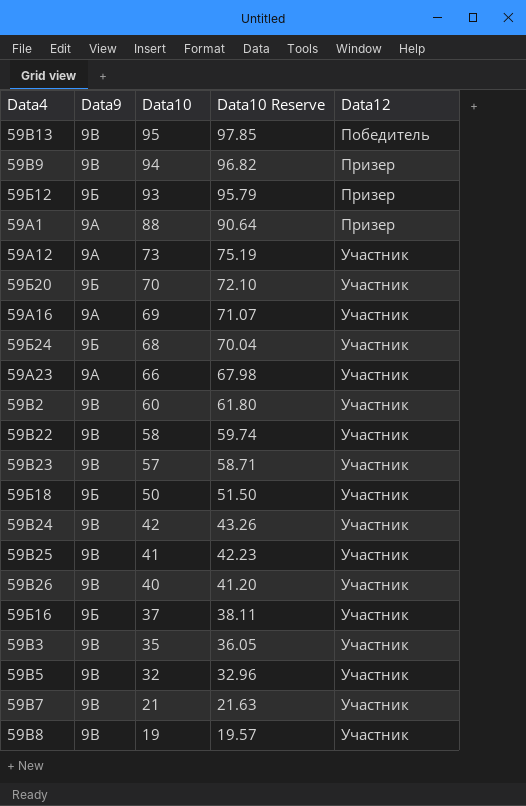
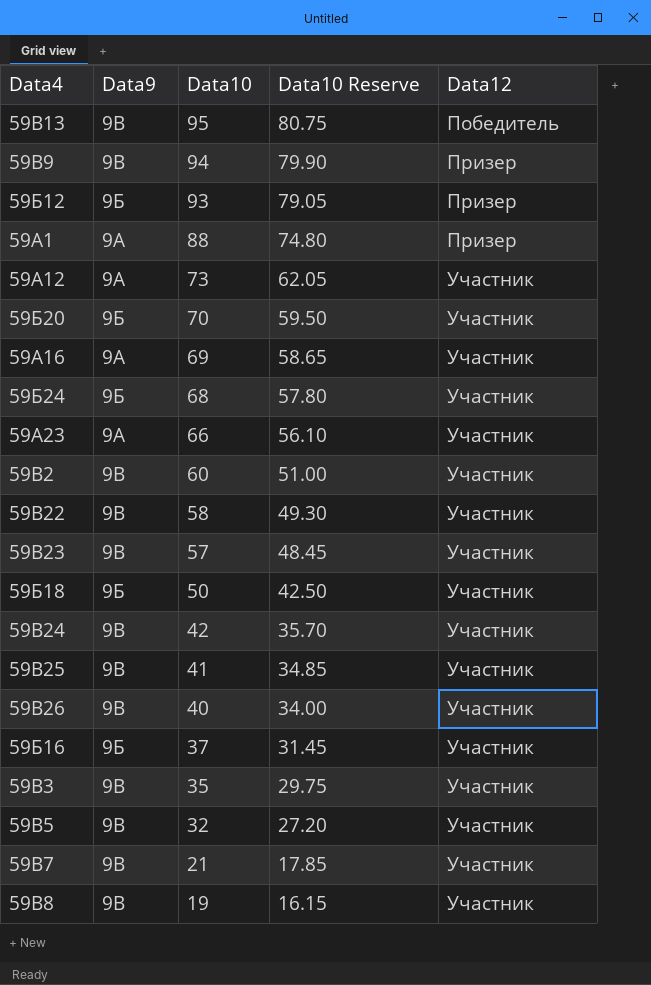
column Data10 Reserve | formula: [Data10] * 1.03 -> [Data10] * 0.85

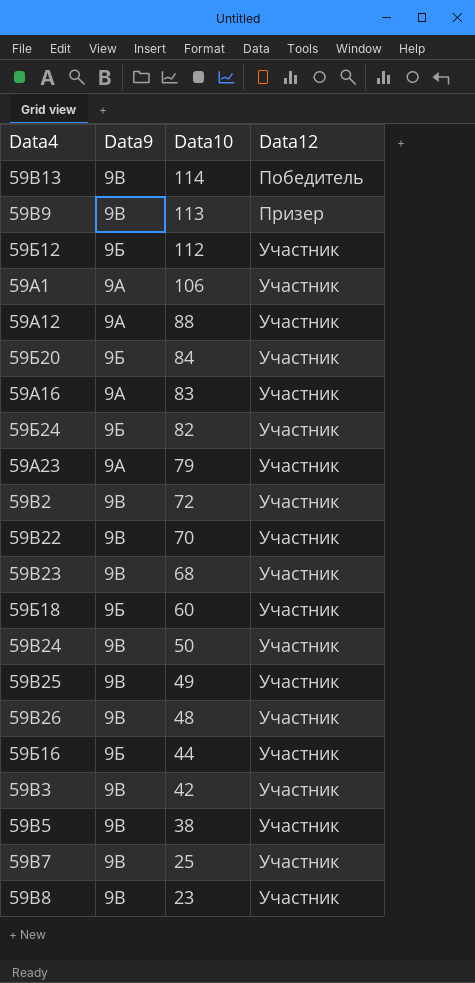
column Data10 Reserve | formula: [Data10] * 0.85 -> none
59В13 | Data10: 95 -> 114
59В9 | Data10: 94 -> 113
59Б12 | Data10: 93 -> 112
59Б12 | Data12: Призер -> Участник
59А1 | Data10: 88 -> 106
59А1 | Data12: Призер -> Участник
59А12 | Data10: 73 -> 88
59Б20 | Data10: 70 -> 84
59А16 | Data10: 69 -> 83
59Б24 | Data10: 68 -> 82
59А23 | Data10: 66 -> 79
59В2 | Data10: 60 -> 72
59В22 | Data10: 58 -> 70
59В23 | Data10: 57 -> 68
59Б18 | Data10: 50 -> 60
59В24 | Data10: 42 -> 50
59В25 | Data10: 41 -> 49
59В26 | Data10: 40 -> 48
59Б16 | Data10: 37 -> 44
59В3 | Data10: 35 -> 42
59В5 | Data10: 32 -> 38
59В7 | Data10: 21 -> 25
59В8 | Data10: 19 -> 23

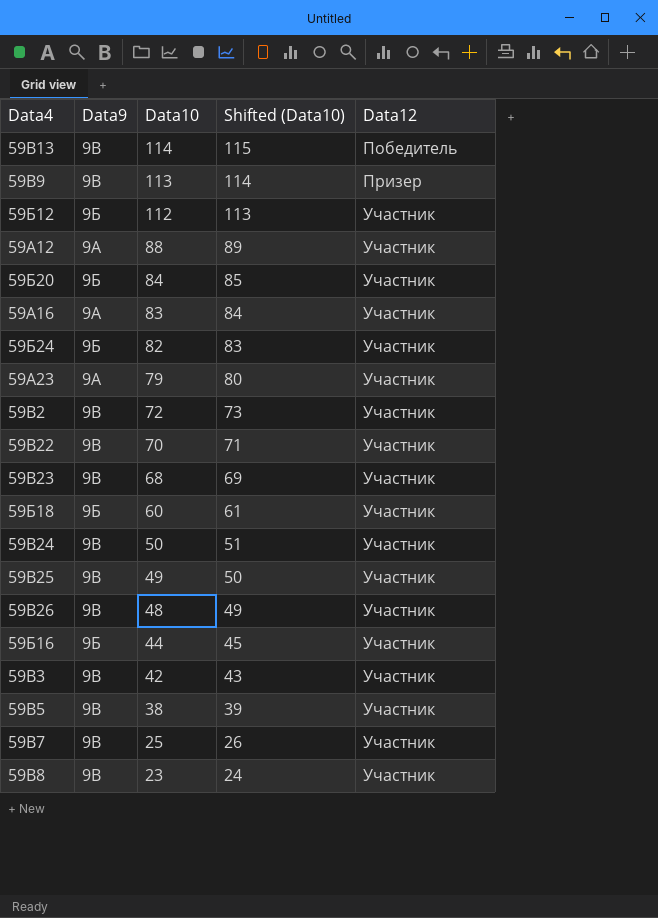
column Shifted (Data10) | formula: none -> [Data10] + 1
row 59А1: 9А | 106 | Участник -> none

